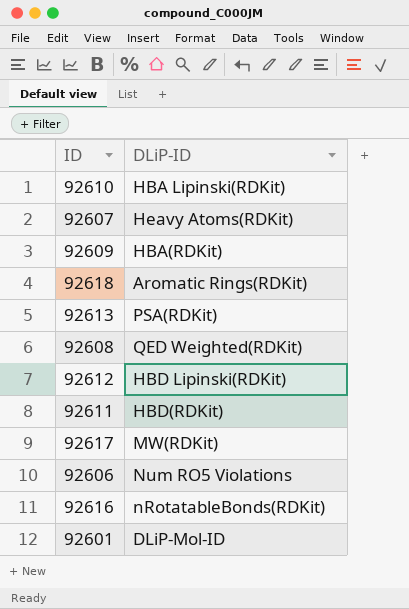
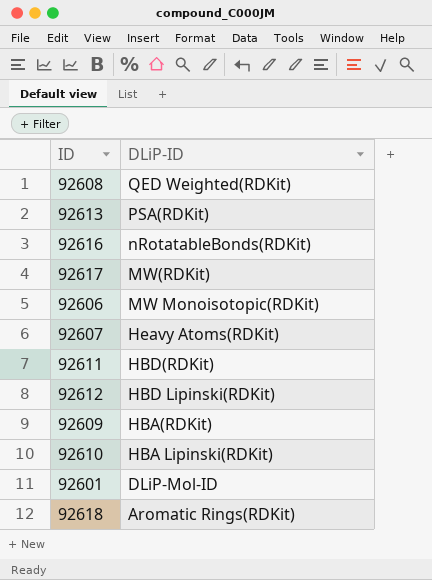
row order: none -> DLiP-ID descending
92606 | DLiP-ID: Num RO5 Violations -> MW Monoisotopic(RDKit)

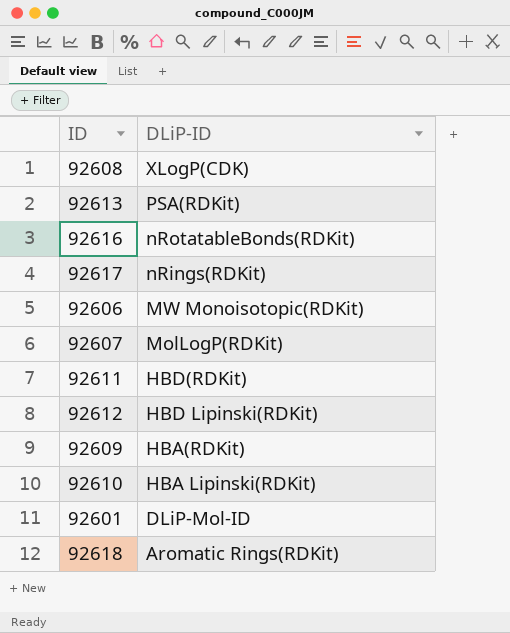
92608 | DLiP-ID: QED Weighted(RDKit) -> XLogP(CDK)
92617 | DLiP-ID: MW(RDKit) -> nRings(RDKit)
92607 | DLiP-ID: Heavy Atoms(RDKit) -> MolLogP(RDKit)

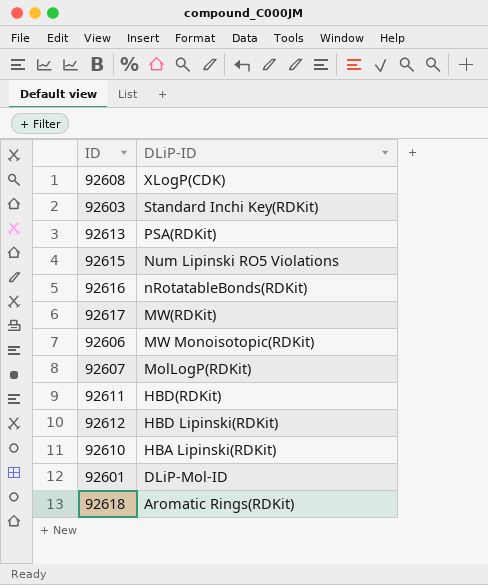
row 92609: HBA(RDKit) -> none
row 92603: none -> Standard Inchi Key(RDKit)
row 92615: none -> Num Lipinski RO5 Violations
92617 | DLiP-ID: nRings(RDKit) -> MW(RDKit)

